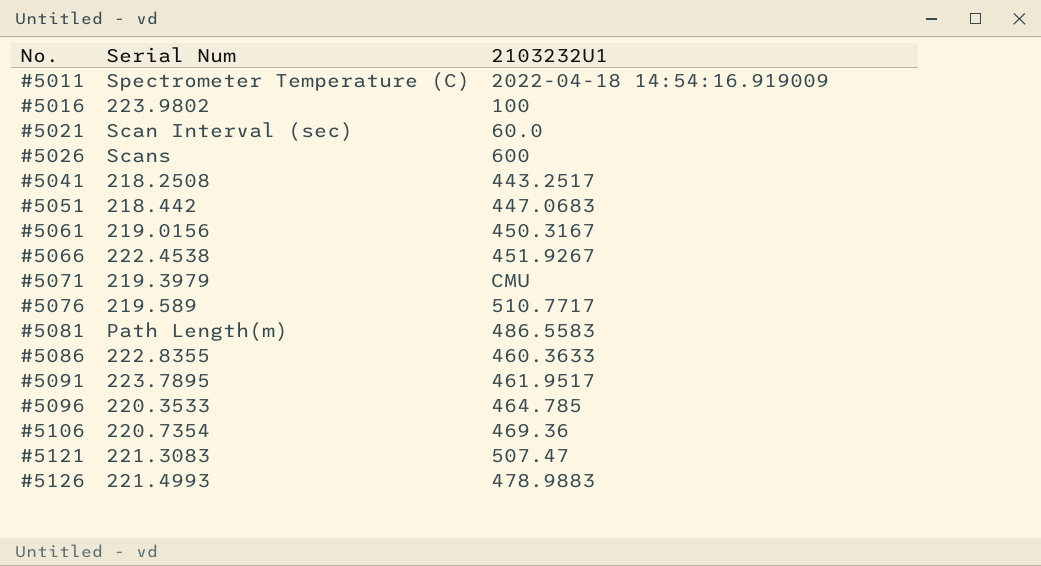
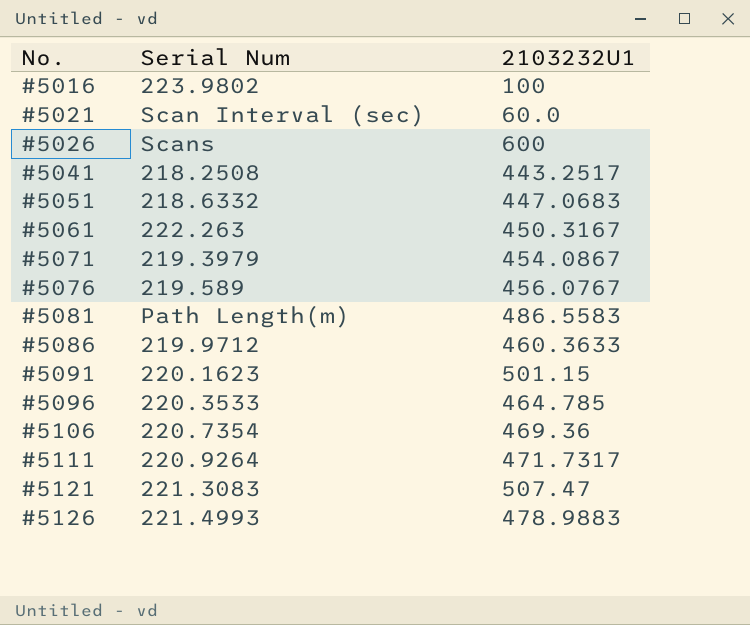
row #5011: Spectrometer Temperature (C) | 2022-04-18 14:54:16.919009 -> none
row #5066: 222.4538 | 451.9267 -> none
#5051 | Serial Num: 218.442 -> 218.6332
#5061 | Serial Num: 219.0156 -> 222.263
#5071 | 2103232U1: CMU -> 454.0867
#5076 | 2103232U1: 510.7717 -> 456.0767
#5086 | Serial Num: 222.8355 -> 219.9712
#5091 | Serial Num: 223.7895 -> 220.1623
#5091 | 2103232U1: 461.9517 -> 501.15
row #5111: none -> 220.9264 | 471.7317

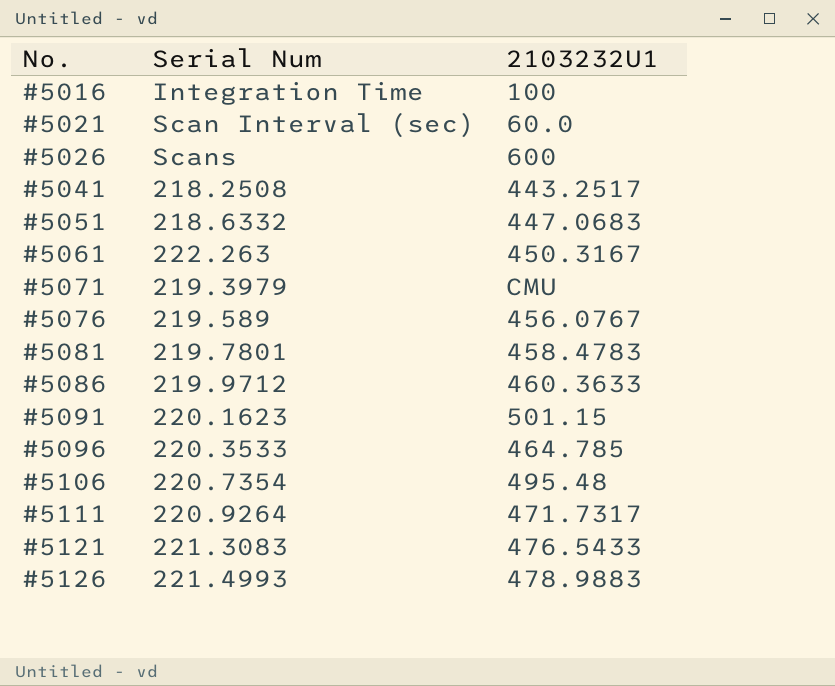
#5016 | Serial Num: 223.9802 -> Integration Time
#5071 | 2103232U1: 454.0867 -> CMU
#5081 | Serial Num: Path Length(m) -> 219.7801
#5081 | 2103232U1: 486.5583 -> 458.4783
#5106 | 2103232U1: 469.36 -> 495.48
#5121 | 2103232U1: 507.47 -> 476.5433

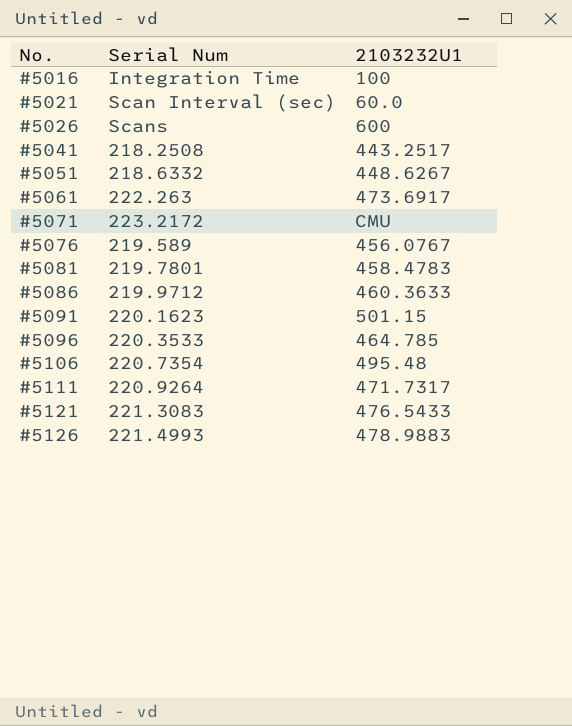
#5051 | 2103232U1: 447.0683 -> 448.6267
#5061 | 2103232U1: 450.3167 -> 473.6917
#5071 | Serial Num: 219.3979 -> 223.2172

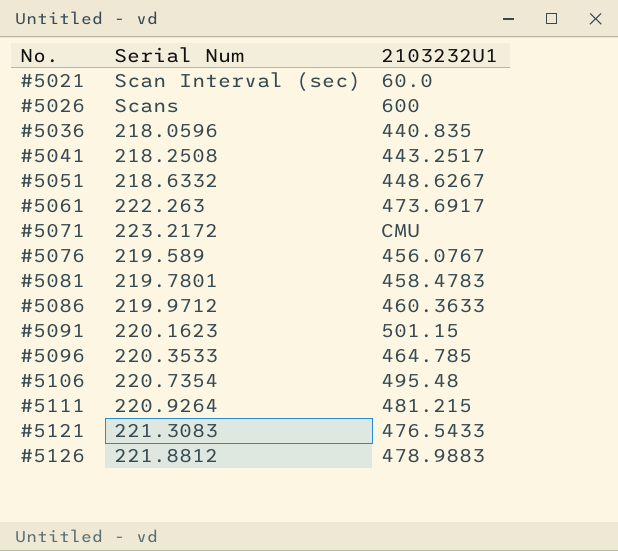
row #5016: Integration Time | 100 -> none
row #5036: none -> 218.0596 | 440.835
#5111 | 2103232U1: 471.7317 -> 481.215
#5126 | Serial Num: 221.4993 -> 221.8812

